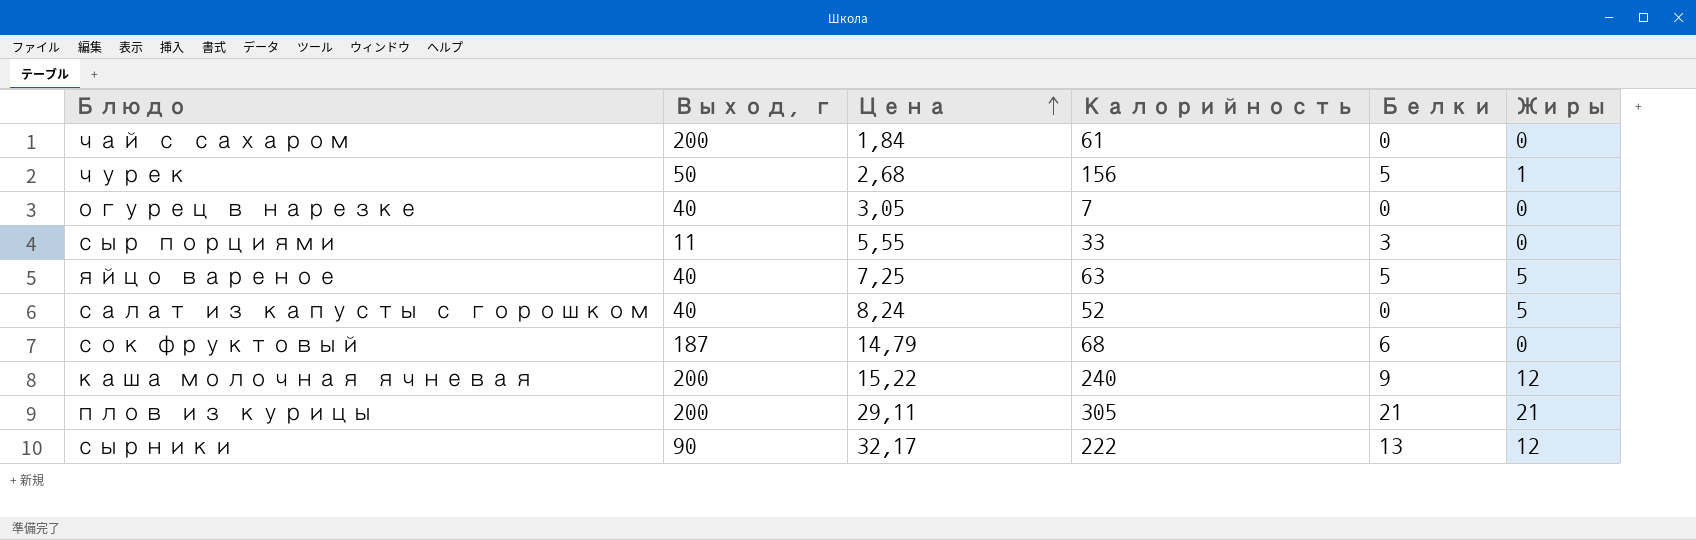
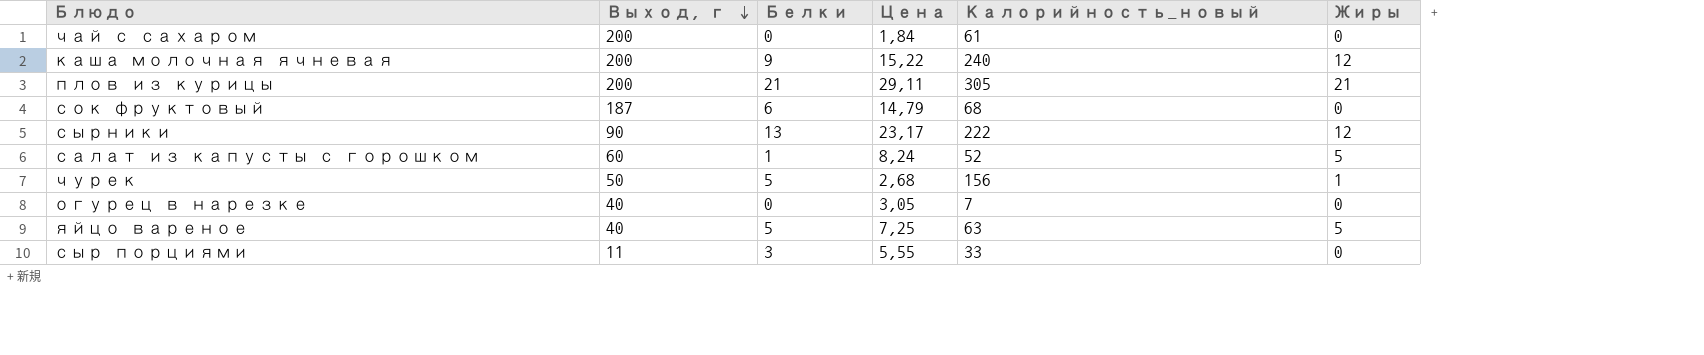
row order: Цена ascending -> Выход, г descending
column Белки | position: 5 -> 3
column name: Калорийность -> Калорийность_новый
сырники | Цена: 32,17 -> 23,17
салат из капусты с горошком | Выход, г: 40 -> 60
салат из капусты с горошком | Белки: 0 -> 1

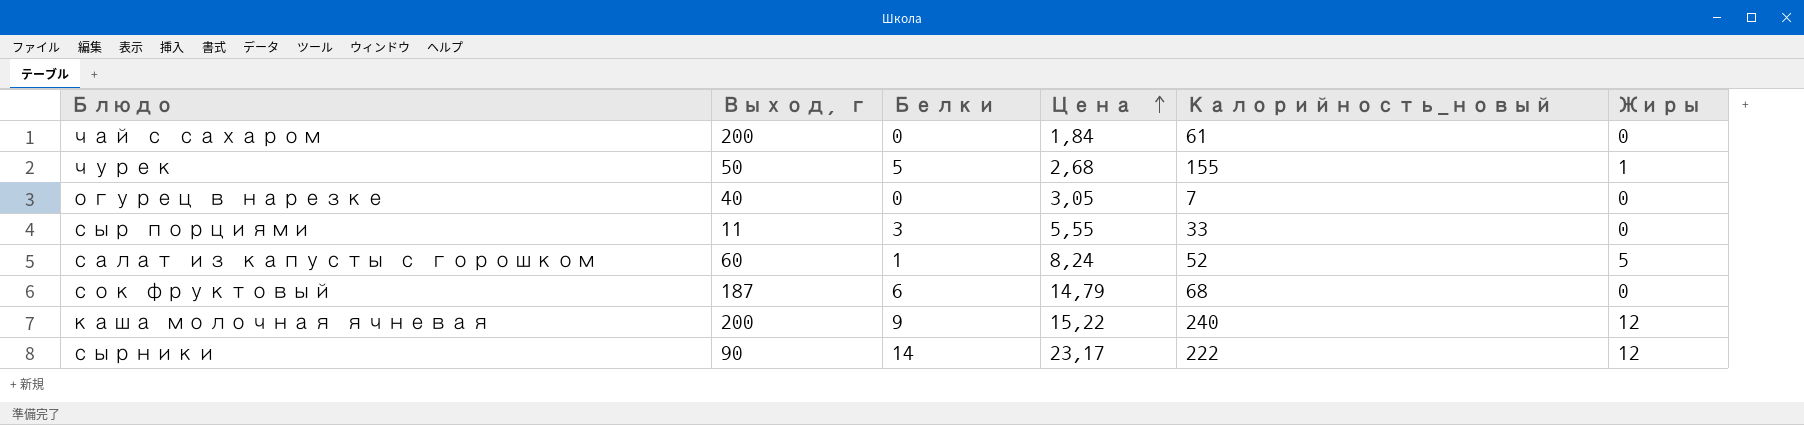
row order: Выход, г descending -> Цена ascending
row плов из курицы: 200 | 21 | 29,11 | 305 | 21 -> none
row яйцо вареное: 40 | 5 | 7,25 | 63 | 5 -> none
чурек | Калорийность_новый: 156 -> 155
сырники | Белки: 13 -> 14

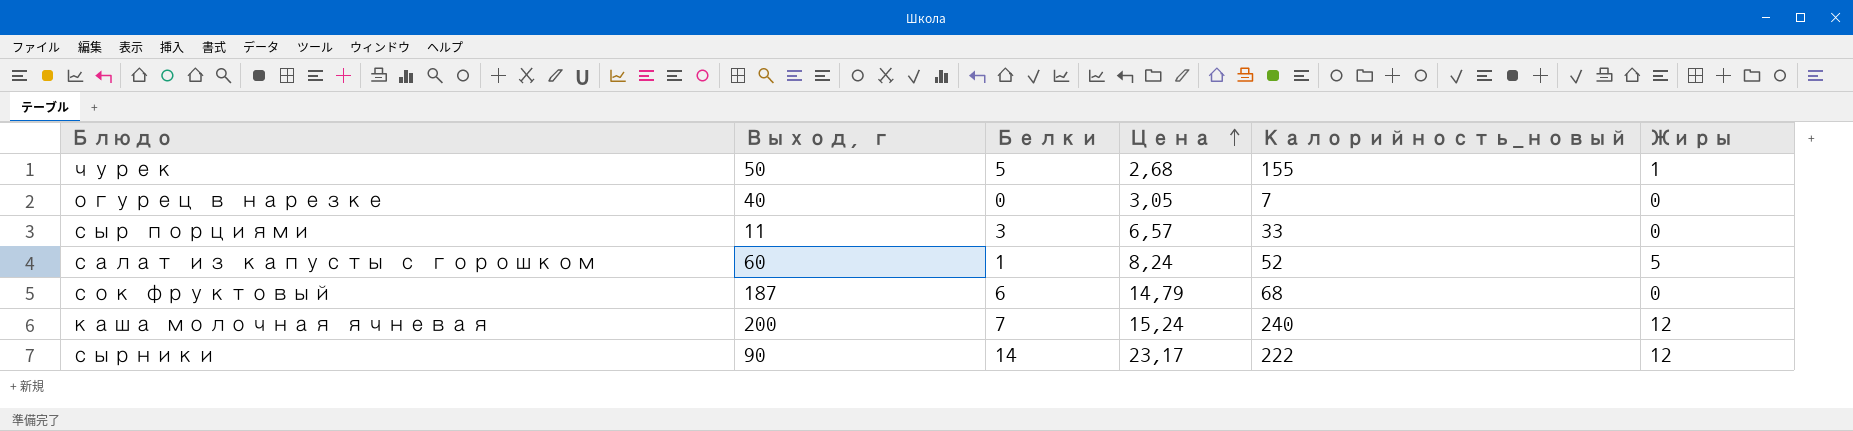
row чай с сахаром: 200 | 0 | 1,84 | 61 | 0 -> none
сыр порциями | Цена: 5,55 -> 6,57
каша молочная ячневая | Белки: 9 -> 7
каша молочная ячневая | Цена: 15,22 -> 15,24

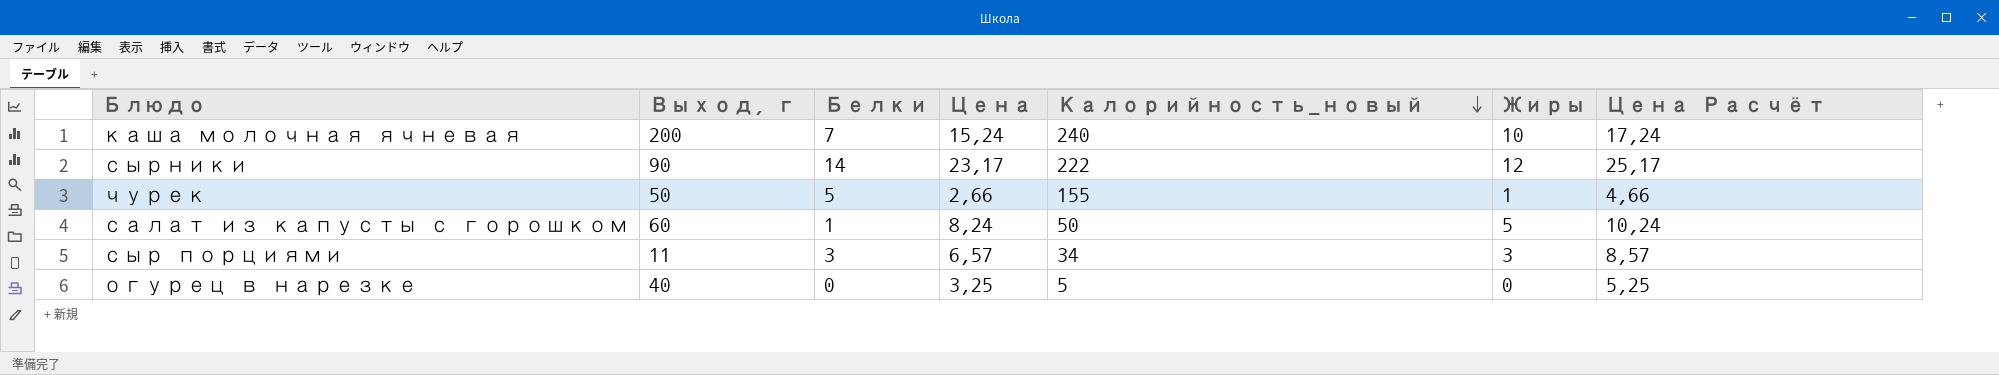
row order: Цена ascending -> Калорийность_новый descending
column Цена Расчёт | formula: none -> [Цена] + 2
row сок фруктовый: 187 | 6 | 14,79 | 68 | 0 -> none
каша молочная ячневая | Жиры: 12 -> 10
чурек | Цена: 2,68 -> 2,66
салат из капусты с горошком | Калорийность_новый: 52 -> 50
сыр порциями | Калорийность_новый: 33 -> 34
сыр порциями | Жиры: 0 -> 3
огурец в нарезке | Цена: 3,05 -> 3,25
огурец в нарезке | Калорийность_новый: 7 -> 5

